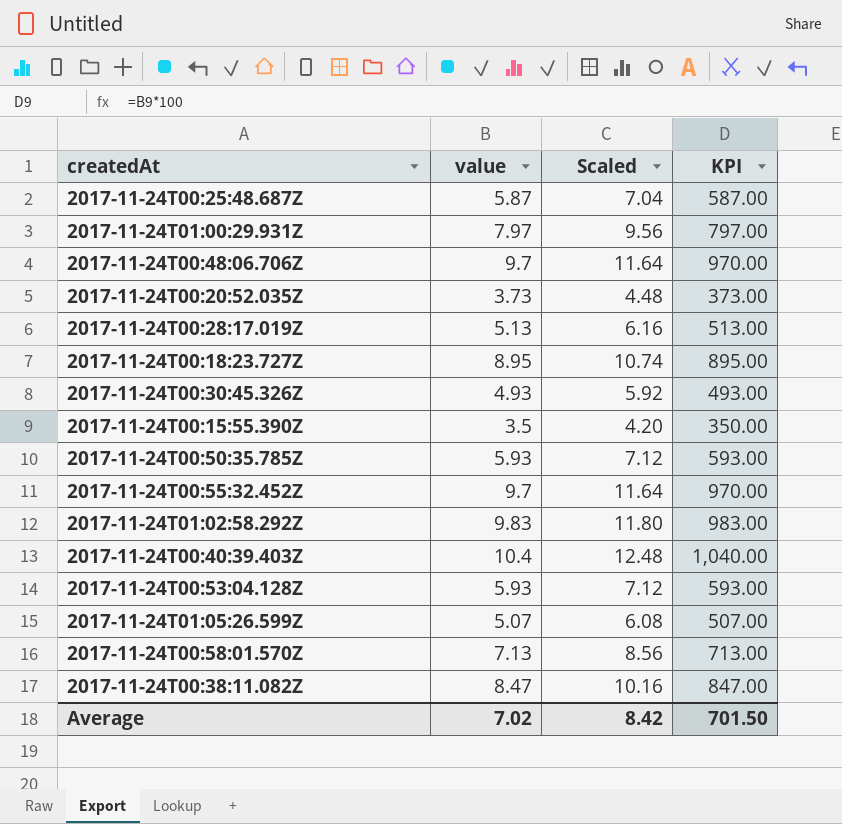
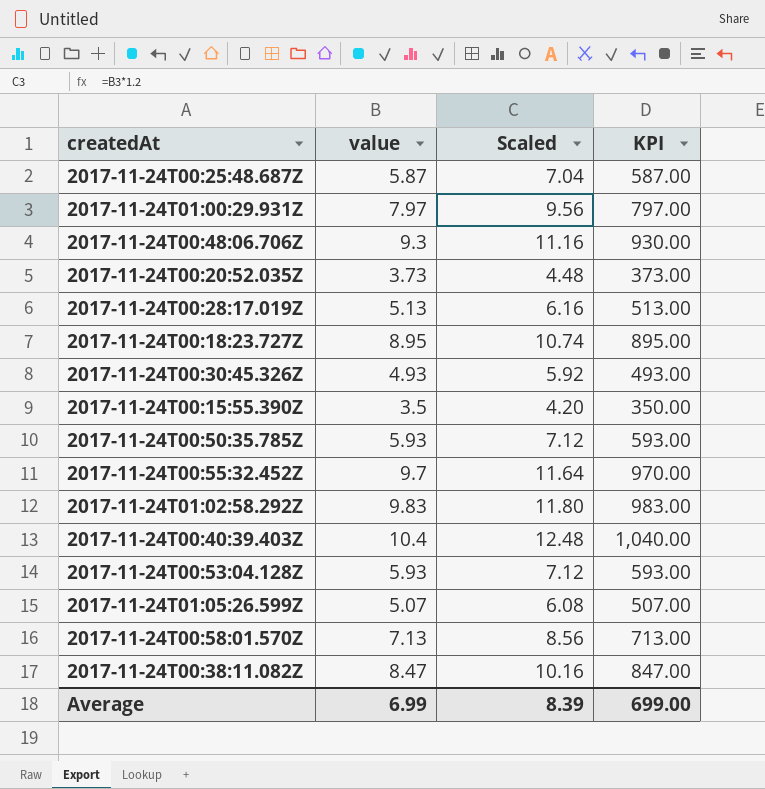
2017-11-24T00:48:06.706Z | value: 9.7 -> 9.3
2017-11-24T00:48:06.706Z | Scaled: 11.64 -> 11.16
2017-11-24T00:48:06.706Z | KPI: 970.00 -> 930.00
Average | value: 7.02 -> 6.99
Average | Scaled: 8.42 -> 8.39
Average | KPI: 701.50 -> 699.00

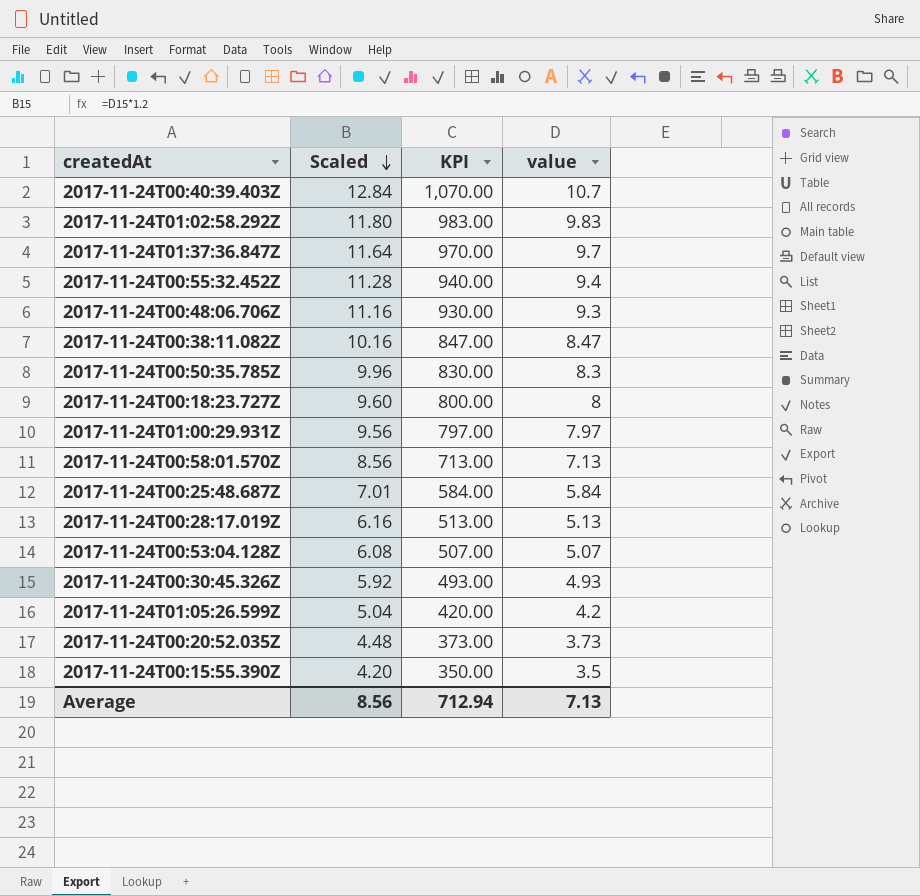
row order: none -> Scaled descending
column value | position: 2 -> 4
2017-11-24T00:40:39.403Z | Scaled: 12.48 -> 12.84
2017-11-24T00:40:39.403Z | KPI: 1,040.00 -> 1,070.00
2017-11-24T00:40:39.403Z | value: 10.4 -> 10.7
row 2017-11-24T01:37:36.847Z: none -> 11.64 | 970.00 | 9.7
2017-11-24T00:55:32.452Z | Scaled: 11.64 -> 11.28
2017-11-24T00:55:32.452Z | KPI: 970.00 -> 940.00
2017-11-24T00:55:32.452Z | value: 9.7 -> 9.4
2017-11-24T00:50:35.785Z | Scaled: 7.12 -> 9.96
2017-11-24T00:50:35.785Z | KPI: 593.00 -> 830.00
2017-11-24T00:50:35.785Z | value: 5.93 -> 8.3
2017-11-24T00:18:23.727Z | Scaled: 10.74 -> 9.60
2017-11-24T00:18:23.727Z | KPI: 895.00 -> 800.00
2017-11-24T00:18:23.727Z | value: 8.95 -> 8
2017-11-24T00:25:48.687Z | Scaled: 7.04 -> 7.01
2017-11-24T00:25:48.687Z | KPI: 587.00 -> 584.00
2017-11-24T00:25:48.687Z | value: 5.87 -> 5.84
2017-11-24T00:53:04.128Z | Scaled: 7.12 -> 6.08
2017-11-24T00:53:04.128Z | KPI: 593.00 -> 507.00
2017-11-24T00:53:04.128Z | value: 5.93 -> 5.07
2017-11-24T01:05:26.599Z | Scaled: 6.08 -> 5.04
2017-11-24T01:05:26.599Z | KPI: 507.00 -> 420.00
2017-11-24T01:05:26.599Z | value: 5.07 -> 4.2
Average | Scaled: 8.39 -> 8.56
Average | KPI: 699.00 -> 712.94
Average | value: 6.99 -> 7.13

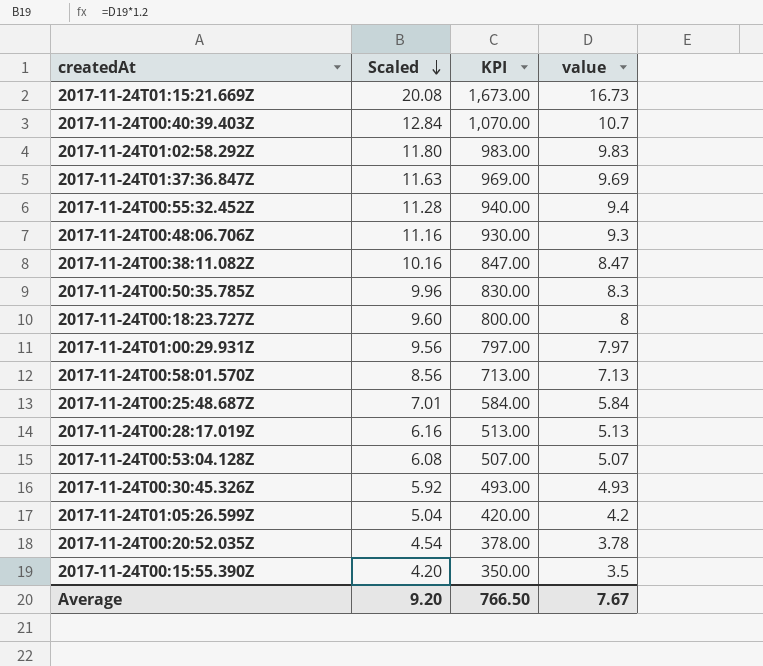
row 2017-11-24T01:15:21.669Z: none -> 20.08 | 1,673.00 | 16.73
2017-11-24T01:37:36.847Z | Scaled: 11.64 -> 11.63
2017-11-24T01:37:36.847Z | KPI: 970.00 -> 969.00
2017-11-24T01:37:36.847Z | value: 9.7 -> 9.69
2017-11-24T00:20:52.035Z | Scaled: 4.48 -> 4.54
2017-11-24T00:20:52.035Z | KPI: 373.00 -> 378.00
2017-11-24T00:20:52.035Z | value: 3.73 -> 3.78
Average | Scaled: 8.56 -> 9.20
Average | KPI: 712.94 -> 766.50
Average | value: 7.13 -> 7.67

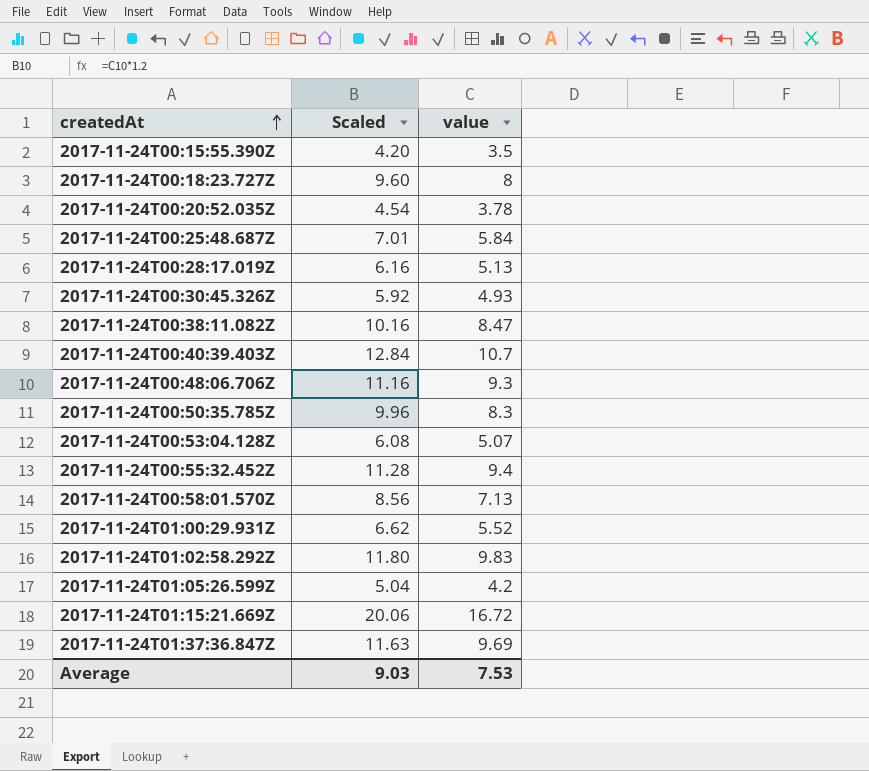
row order: Scaled descending -> createdAt ascending
column KPI | formula: [value] * 100 -> none
2017-11-24T01:00:29.931Z | Scaled: 9.56 -> 6.62
2017-11-24T01:00:29.931Z | value: 7.97 -> 5.52
2017-11-24T01:15:21.669Z | Scaled: 20.08 -> 20.06
2017-11-24T01:15:21.669Z | value: 16.73 -> 16.72
Average | Scaled: 9.20 -> 9.03
Average | value: 7.67 -> 7.53

